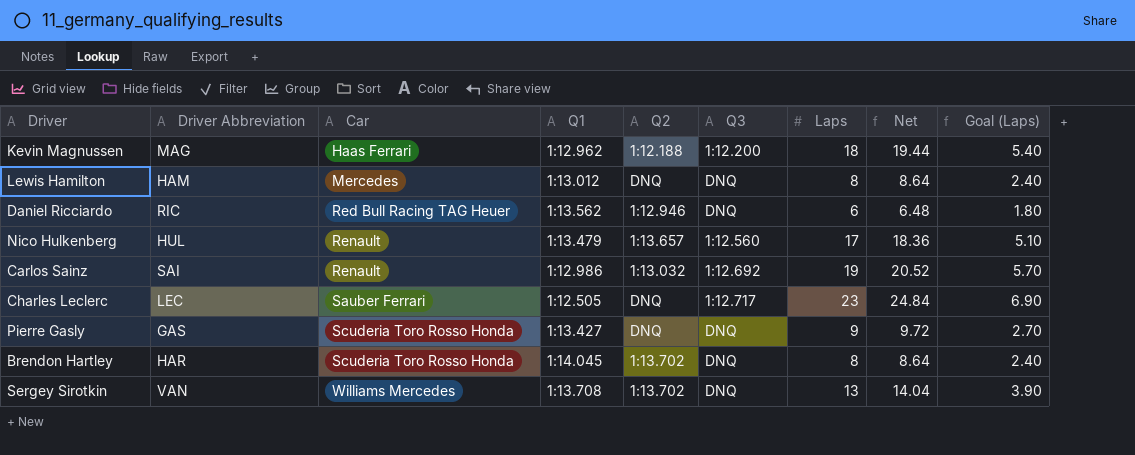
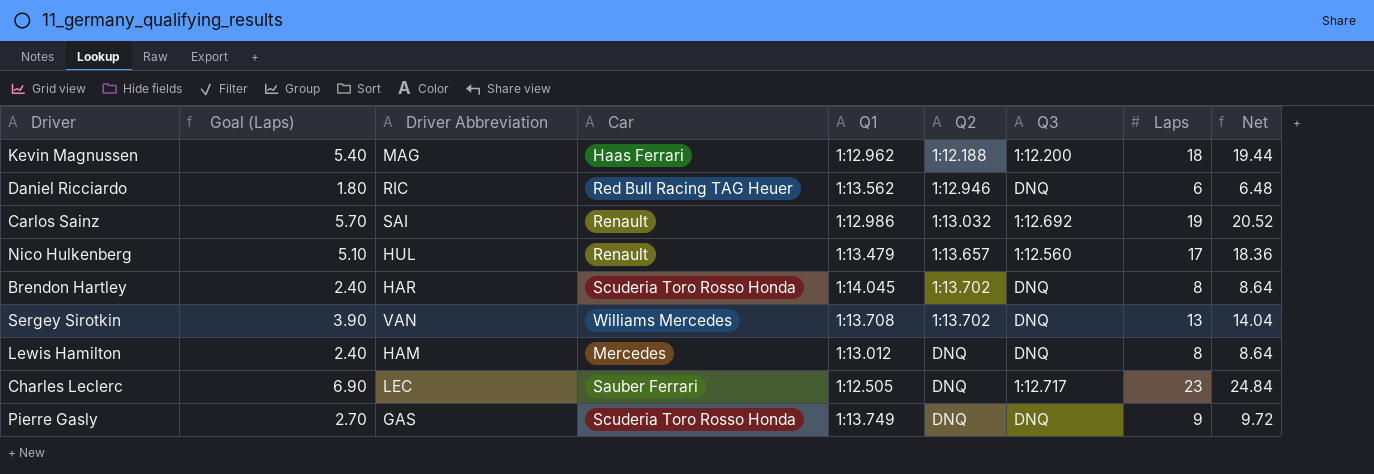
row order: Car ascending -> Q2 ascending
column Goal (Laps) | position: 9 -> 2
Pierre Gasly | Q1: 1:13.427 -> 1:13.749

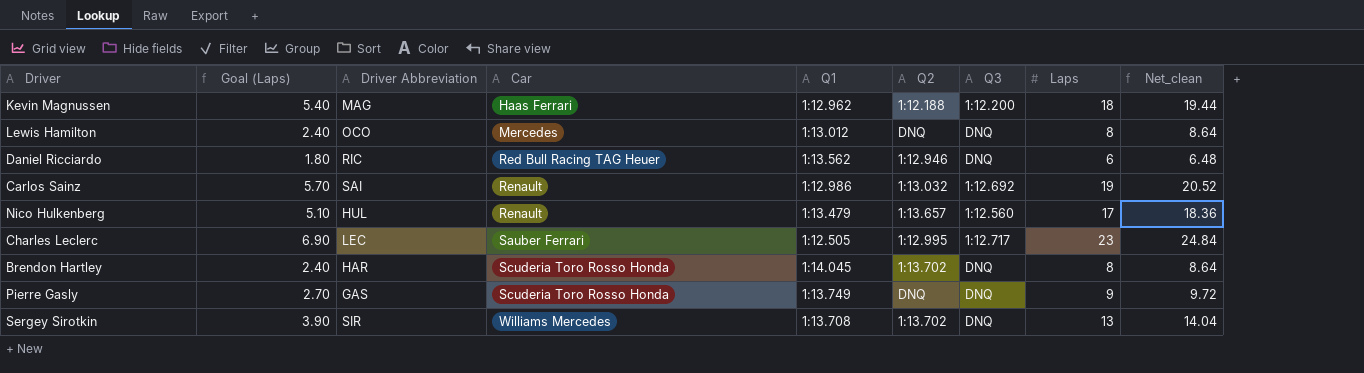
row order: Q2 ascending -> Car ascending
column name: Net -> Net_clean
Lewis Hamilton | Driver Abbreviation: HAM -> OCO
Charles Leclerc | Q2: DNQ -> 1:12.995
Sergey Sirotkin | Driver Abbreviation: VAN -> SIR

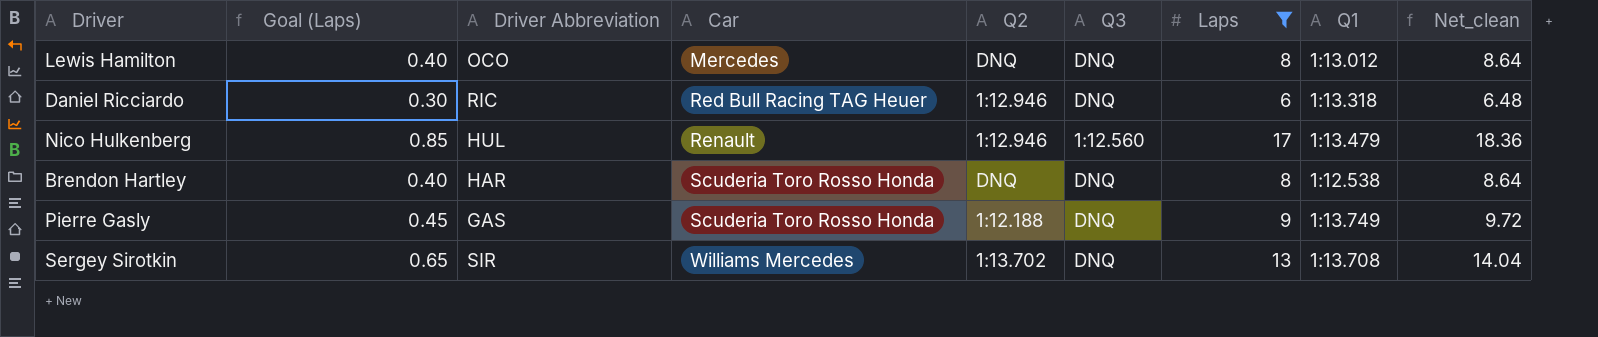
filter: none -> Laps <= 17
column Goal (Laps) | formula: [Laps] * 0.3 -> [Laps] * 0.05
column Q1 | position: 5 -> 8
Daniel Ricciardo | Q1: 1:13.562 -> 1:13.318
Nico Hulkenberg | Q2: 1:13.657 -> 1:12.946
Brendon Hartley | Q2: 1:13.702 -> DNQ
Brendon Hartley | Q1: 1:14.045 -> 1:12.538
Pierre Gasly | Q2: DNQ -> 1:12.188

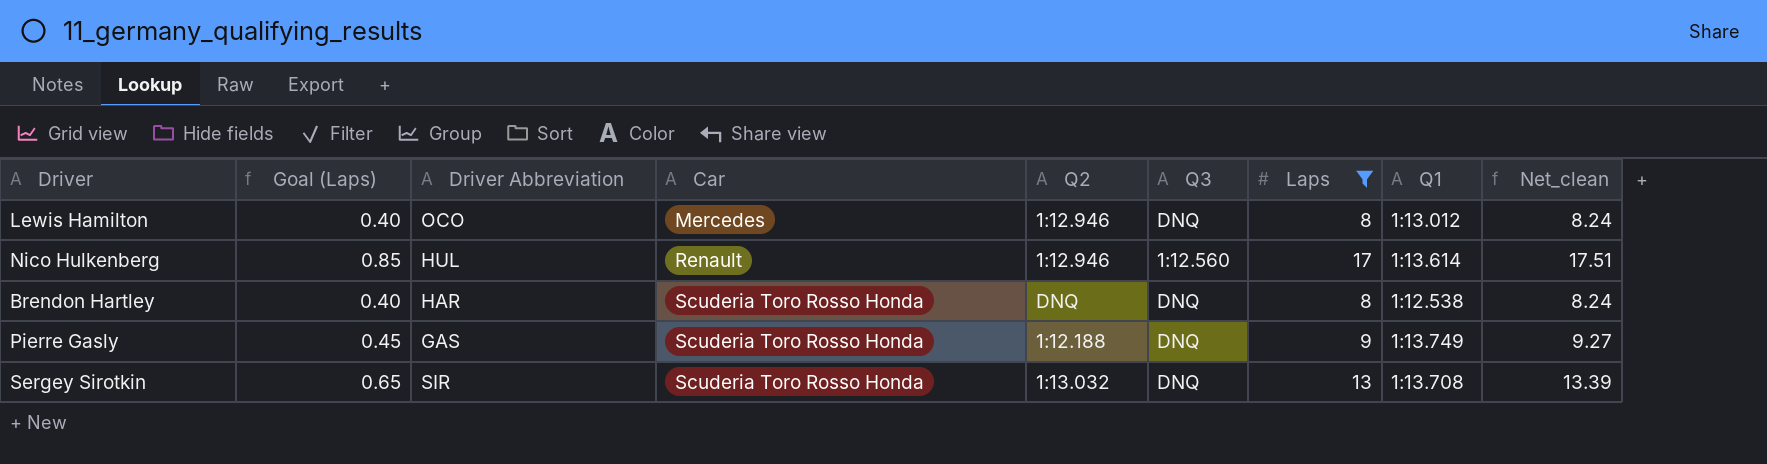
column Net_clean | formula: [Laps] * 1.08 -> [Laps] * 1.03
row Daniel Ricciardo: 0.30 | RIC | Red Bull Racing TAG Heuer | 1:12.946 | DNQ | 6 | 1:13.318 | 6.48 -> none
Lewis Hamilton | Q2: DNQ -> 1:12.946
Nico Hulkenberg | Q1: 1:13.479 -> 1:13.614
Sergey Sirotkin | Car: Williams Mercedes -> Scuderia Toro Rosso Honda
Sergey Sirotkin | Q2: 1:13.702 -> 1:13.032

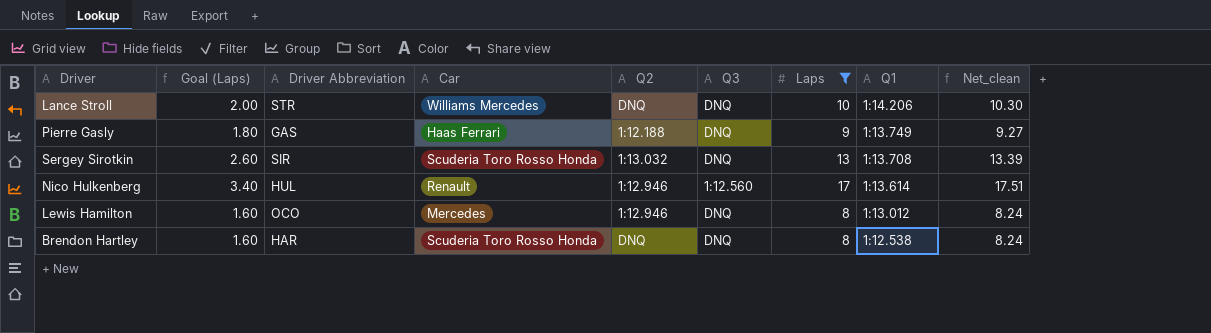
row order: Car ascending -> Q1 descending
column Goal (Laps) | formula: [Laps] * 0.05 -> [Laps] * 0.2
row Lance Stroll: none -> 2.00 | STR | Williams Mercedes | DNQ | DNQ | 10 | 1:14.206 | 10.30
Pierre Gasly | Car: Scuderia Toro Rosso Honda -> Haas Ferrari

